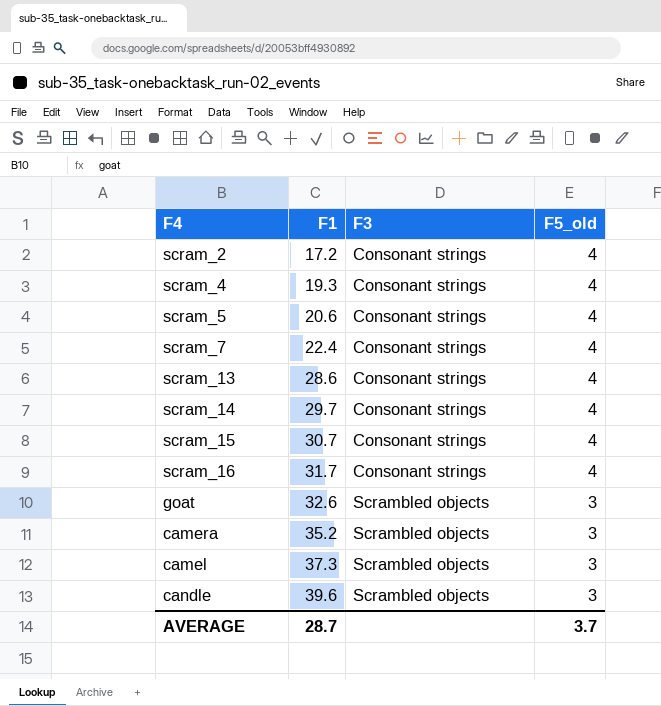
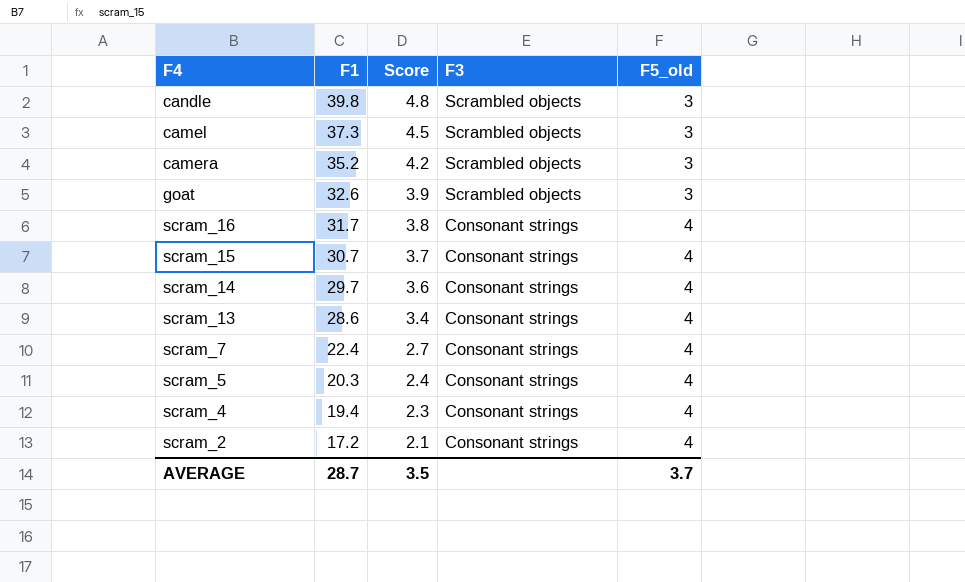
row order: F1 ascending -> F1 descending
column Score | formula: none -> [F1] * 0.12
candle | F1: 39.6 -> 39.8
scram_5 | F1: 20.6 -> 20.3
scram_4 | F1: 19.3 -> 19.4

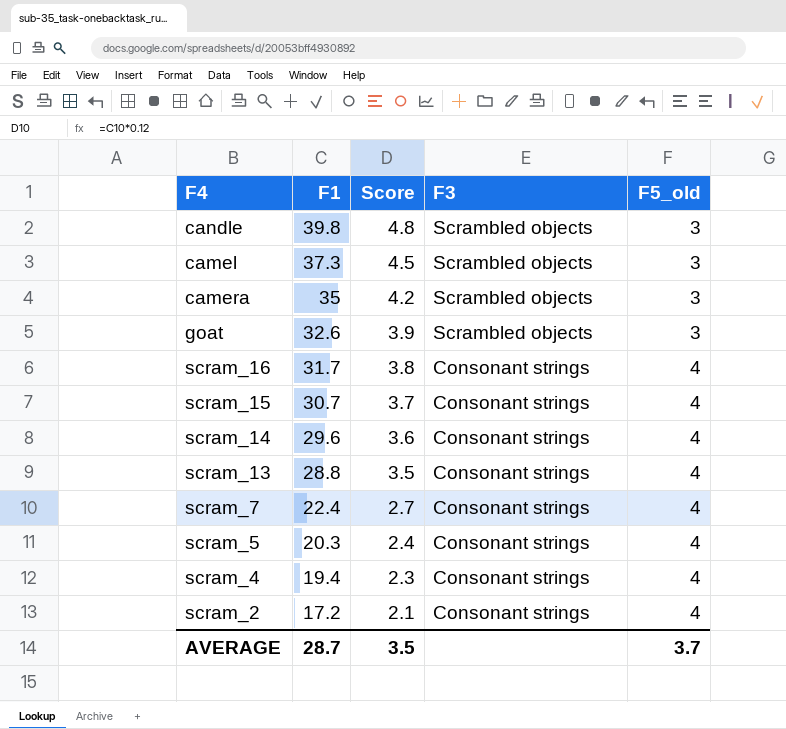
camera | F1: 35.2 -> 35
scram_14 | F1: 29.7 -> 29.6
scram_13 | F1: 28.6 -> 28.8
scram_13 | Score: 3.4 -> 3.5

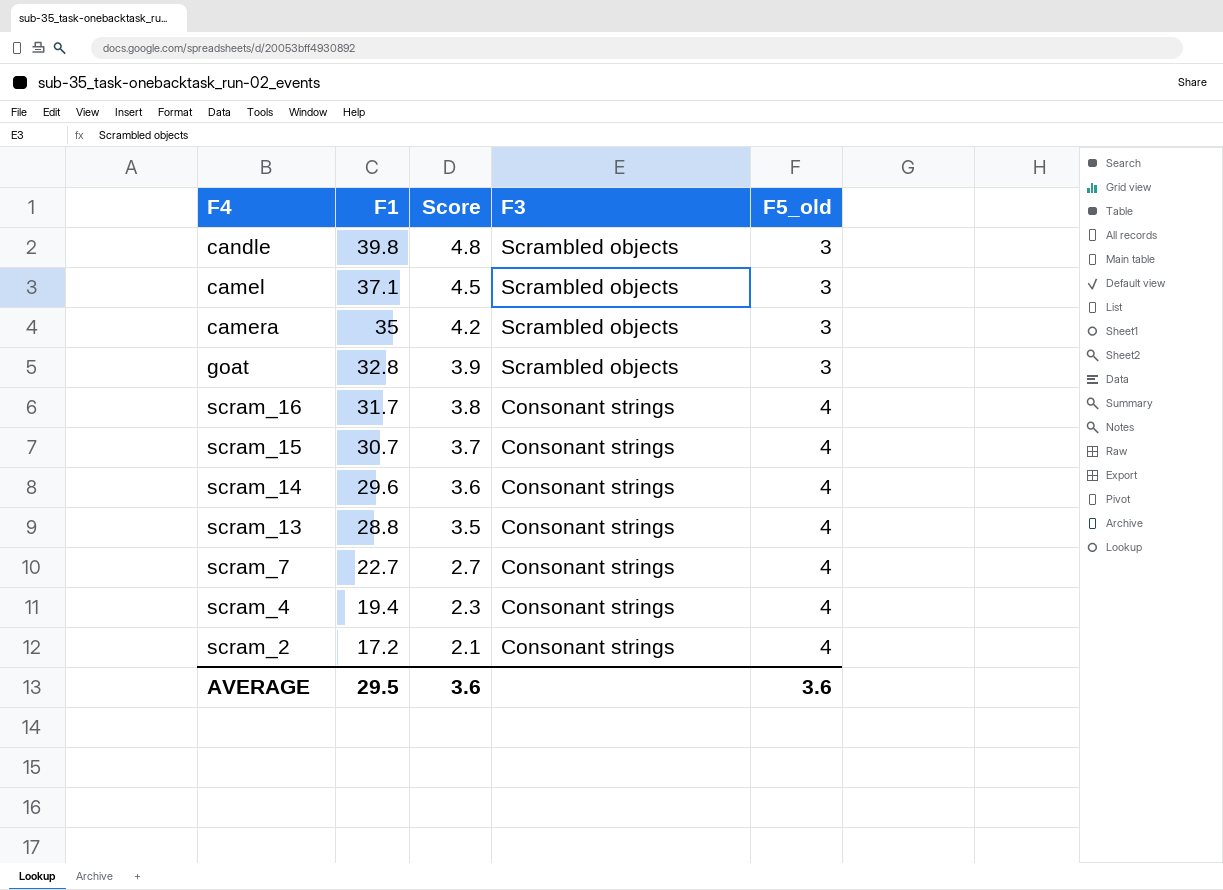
row scram_5: 20.3 | 2.4 | Consonant strings | 4 -> none
camel | F1: 37.3 -> 37.1
goat | F1: 32.6 -> 32.8
scram_7 | F1: 22.4 -> 22.7
AVERAGE | F1: 28.7 -> 29.5
AVERAGE | Score: 3.5 -> 3.6
AVERAGE | F5_old: 3.7 -> 3.6

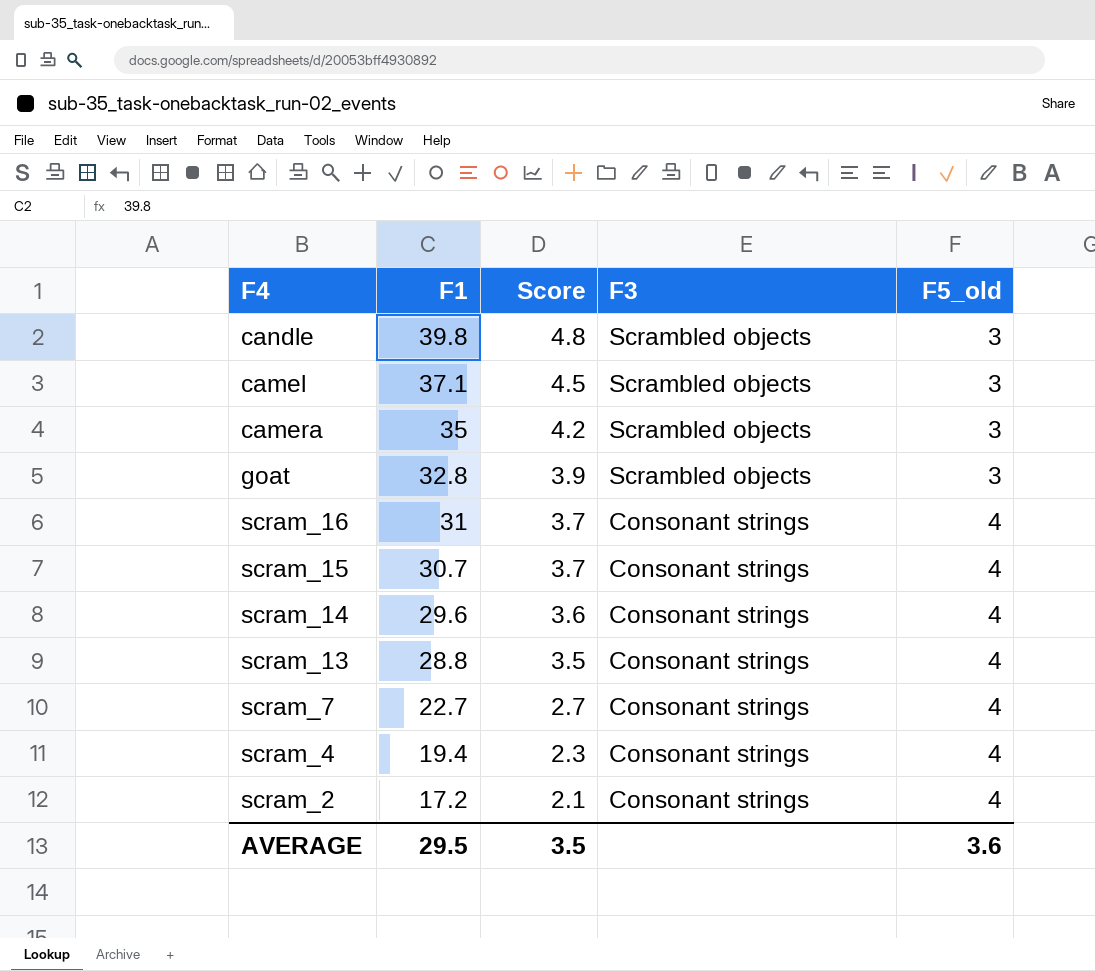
scram_16 | F1: 31.7 -> 31
scram_16 | Score: 3.8 -> 3.7
AVERAGE | Score: 3.6 -> 3.5

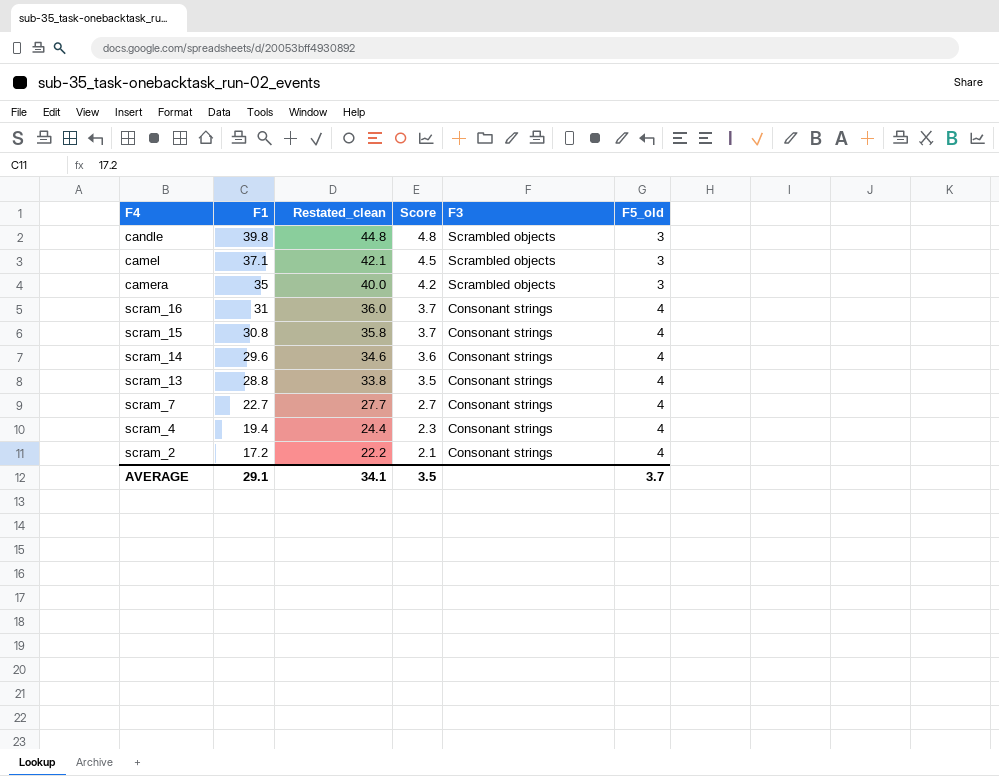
column Restated_clean | formula: none -> [F1] + 5
row goat: 32.8 | 3.9 | Scrambled objects | 3 -> none
scram_15 | F1: 30.7 -> 30.8
AVERAGE | F1: 29.5 -> 29.1
AVERAGE | F5_old: 3.6 -> 3.7

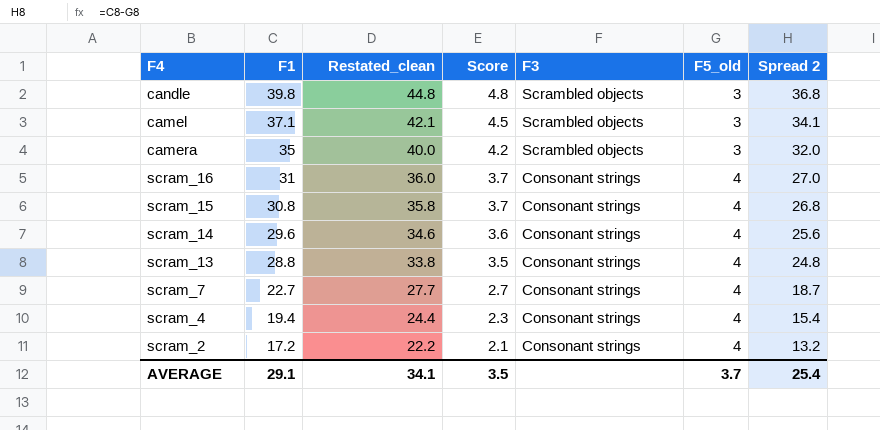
column Spread 2 | formula: none -> [F1] - [F5_old]

